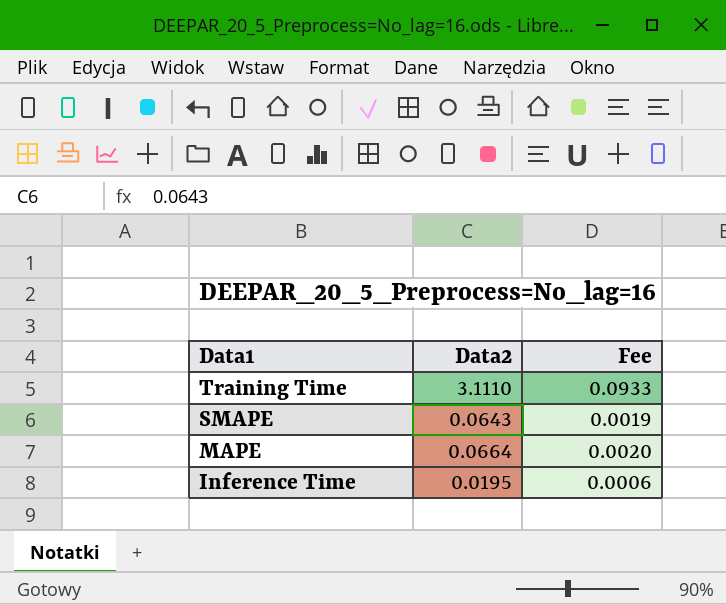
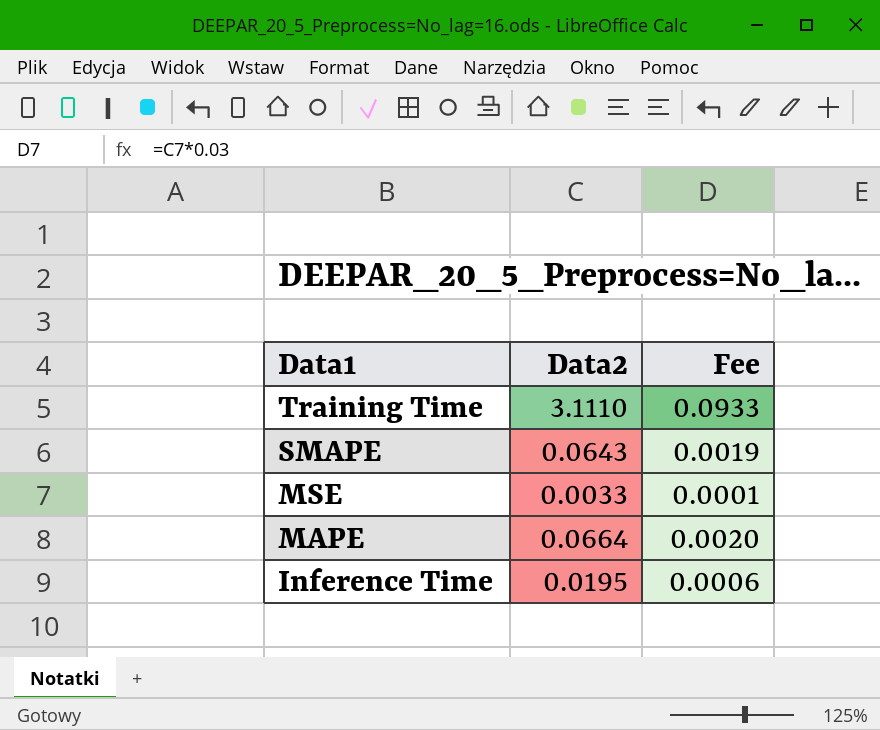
row MSE: none -> 0.0033 | 0.0001

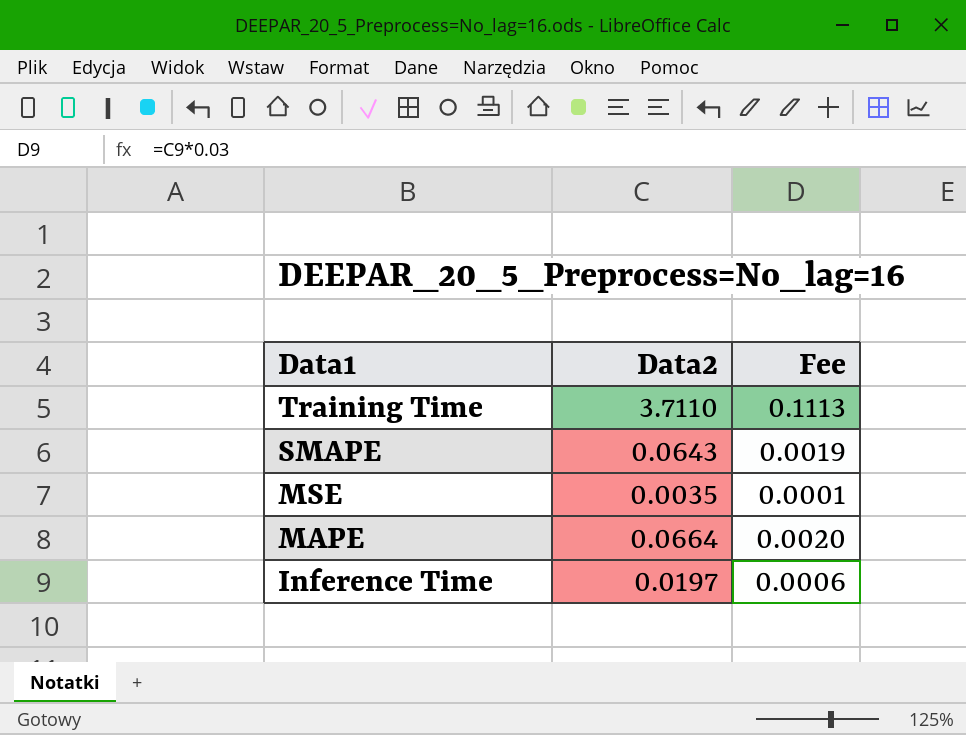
Training Time | Data2: 3.1110 -> 3.7110
Training Time | Fee: 0.0933 -> 0.1113
MSE | Data2: 0.0033 -> 0.0035
Inference Time | Data2: 0.0195 -> 0.0197

